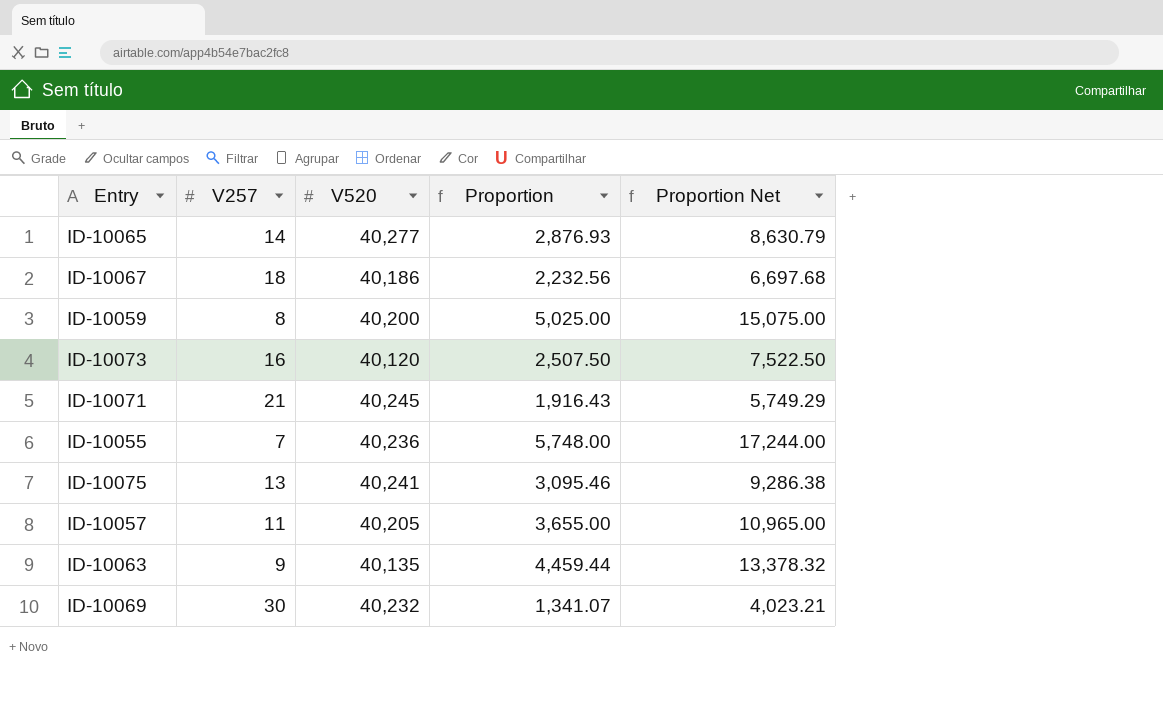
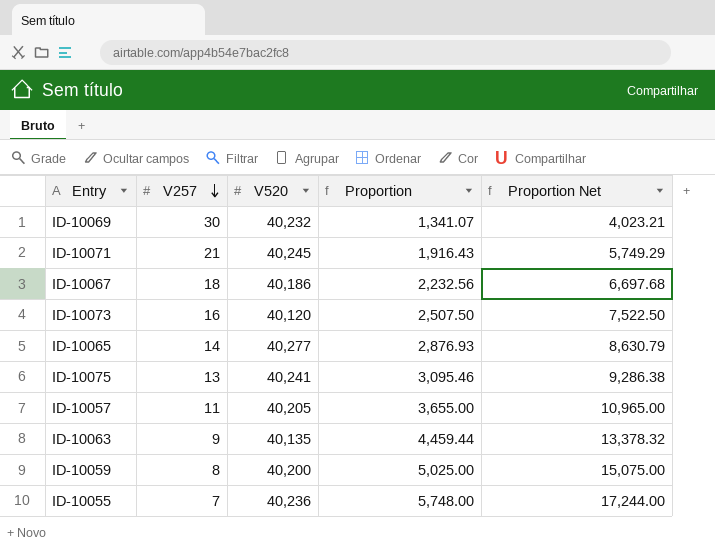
row order: none -> V257 descending

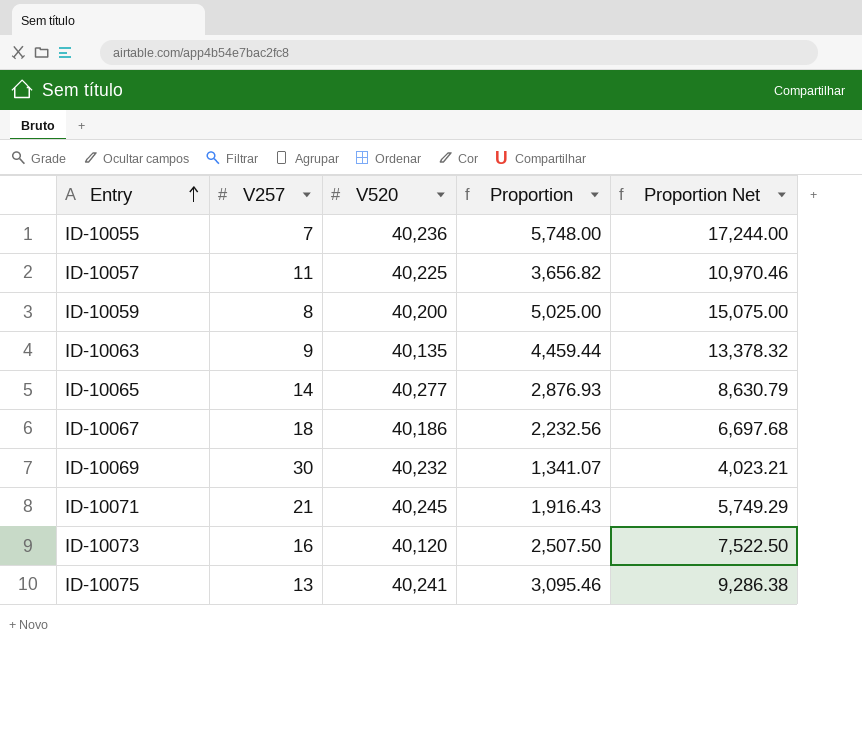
row order: V257 descending -> Entry ascending
ID-10057 | V520: 40,205 -> 40,225
ID-10057 | Proportion: 3,655.00 -> 3,656.82
ID-10057 | Proportion Net: 10,965.00 -> 10,970.46

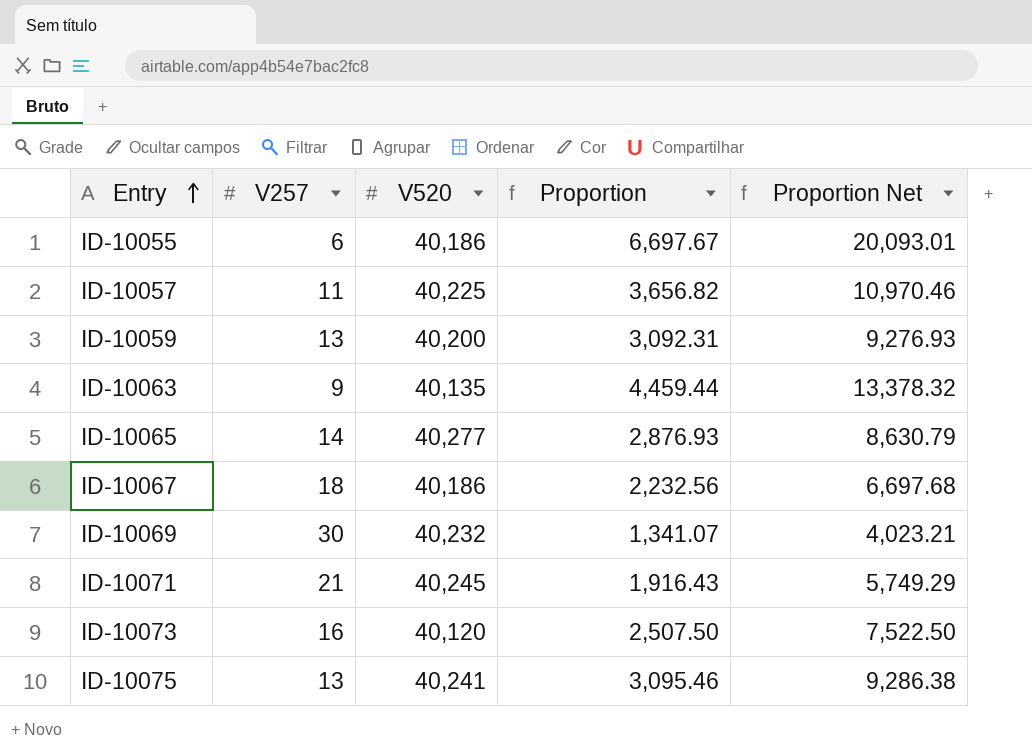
ID-10055 | V257: 7 -> 6
ID-10055 | V520: 40,236 -> 40,186
ID-10055 | Proportion: 5,748.00 -> 6,697.67
ID-10055 | Proportion Net: 17,244.00 -> 20,093.01
ID-10059 | V257: 8 -> 13
ID-10059 | Proportion: 5,025.00 -> 3,092.31
ID-10059 | Proportion Net: 15,075.00 -> 9,276.93

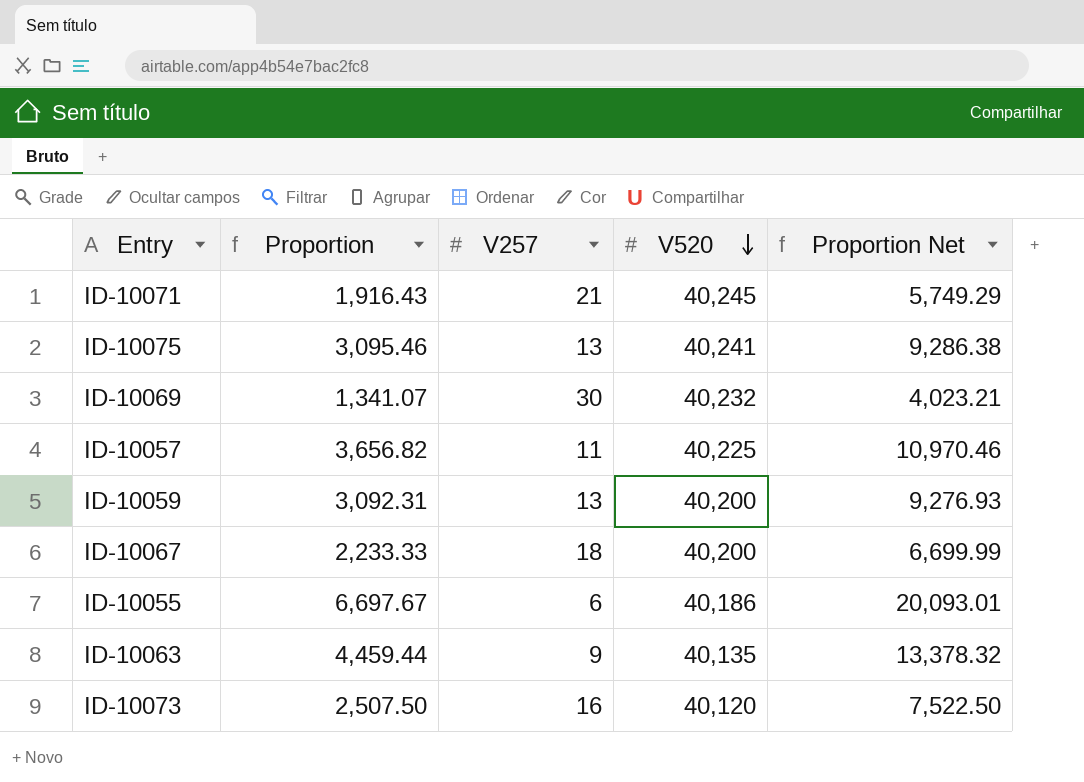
row order: Entry ascending -> V520 descending
column Proportion | position: 4 -> 2
row ID-10065: 14 | 40,277 | 2,876.93 | 8,630.79 -> none
ID-10067 | Proportion: 2,232.56 -> 2,233.33
ID-10067 | V520: 40,186 -> 40,200
ID-10067 | Proportion Net: 6,697.68 -> 6,699.99

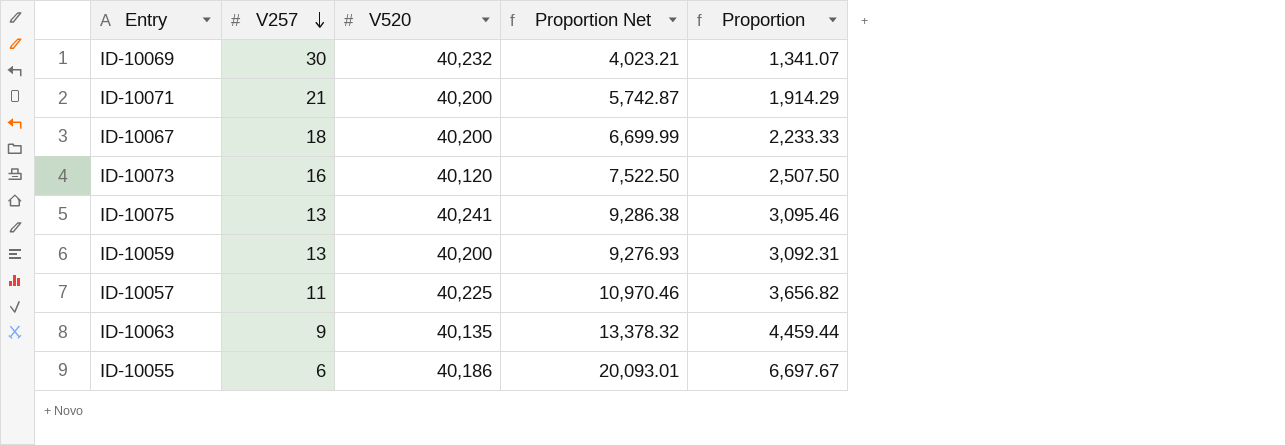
row order: V520 descending -> V257 descending
column Proportion | position: 2 -> 5
ID-10071 | V520: 40,245 -> 40,200
ID-10071 | Proportion Net: 5,749.29 -> 5,742.87
ID-10071 | Proportion: 1,916.43 -> 1,914.29

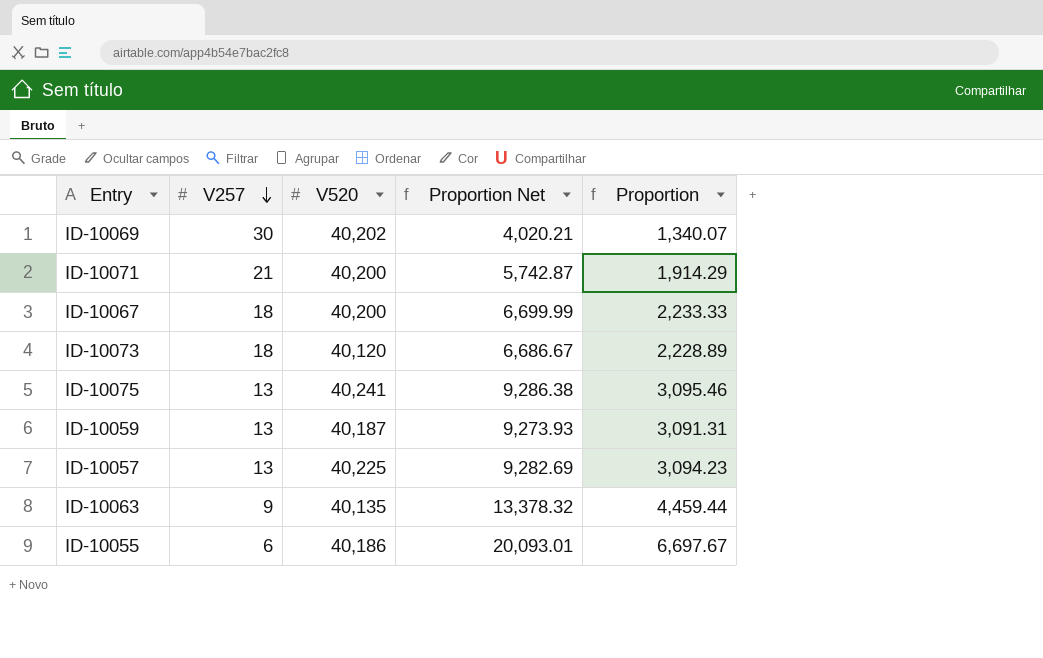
ID-10069 | V520: 40,232 -> 40,202
ID-10069 | Proportion Net: 4,023.21 -> 4,020.21
ID-10069 | Proportion: 1,341.07 -> 1,340.07
ID-10073 | V257: 16 -> 18
ID-10073 | Proportion Net: 7,522.50 -> 6,686.67
ID-10073 | Proportion: 2,507.50 -> 2,228.89
ID-10059 | V520: 40,200 -> 40,187
ID-10059 | Proportion Net: 9,276.93 -> 9,273.93
ID-10059 | Proportion: 3,092.31 -> 3,091.31
ID-10057 | V257: 11 -> 13
ID-10057 | Proportion Net: 10,970.46 -> 9,282.69
ID-10057 | Proportion: 3,656.82 -> 3,094.23

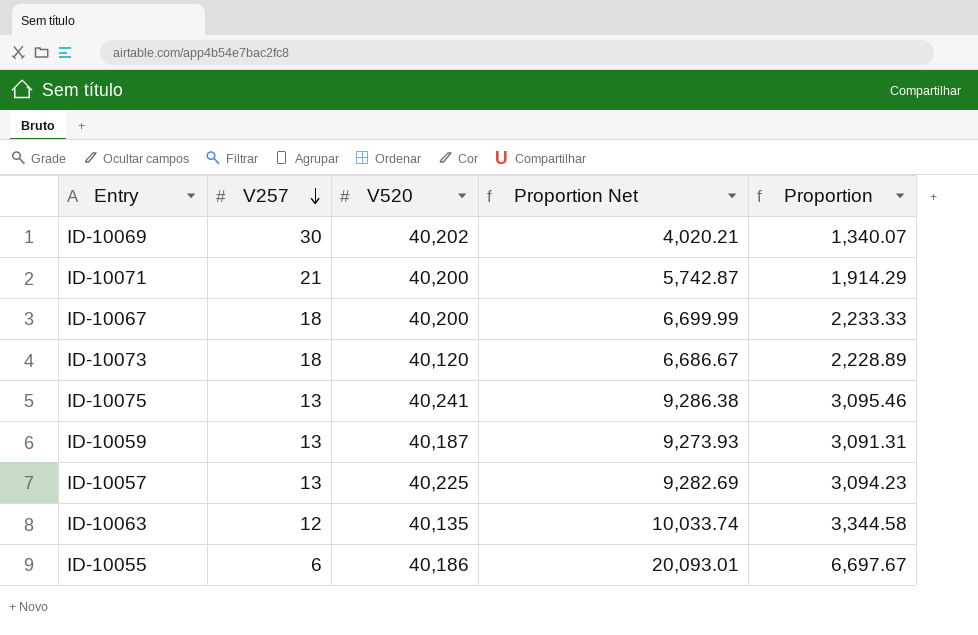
ID-10063 | V257: 9 -> 12
ID-10063 | Proportion Net: 13,378.32 -> 10,033.74
ID-10063 | Proportion: 4,459.44 -> 3,344.58

